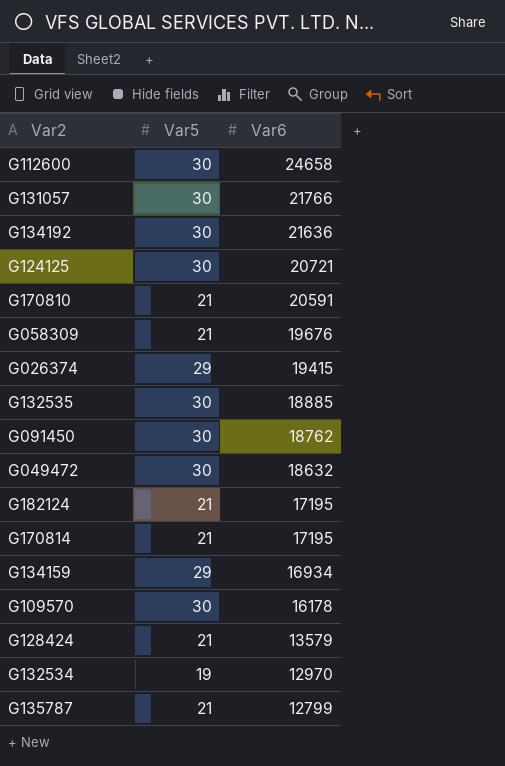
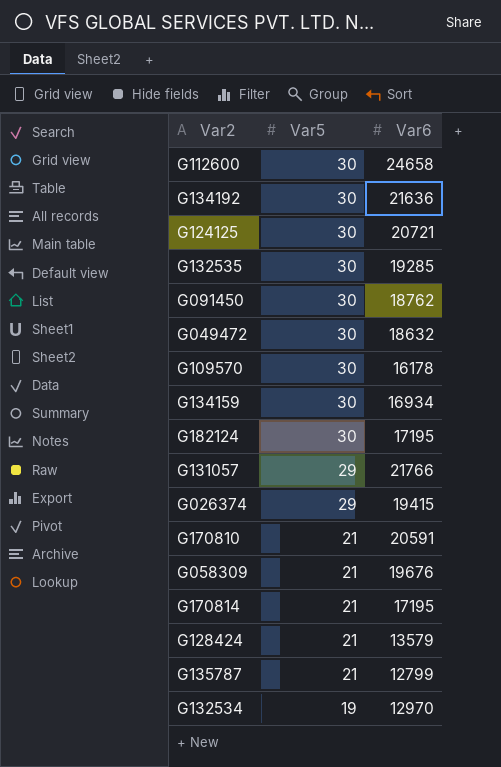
row order: Var6 descending -> Var5 descending
G132535 | Var6: 18885 -> 19285
G134159 | Var5: 29 -> 30
G182124 | Var5: 21 -> 30
G131057 | Var5: 30 -> 29

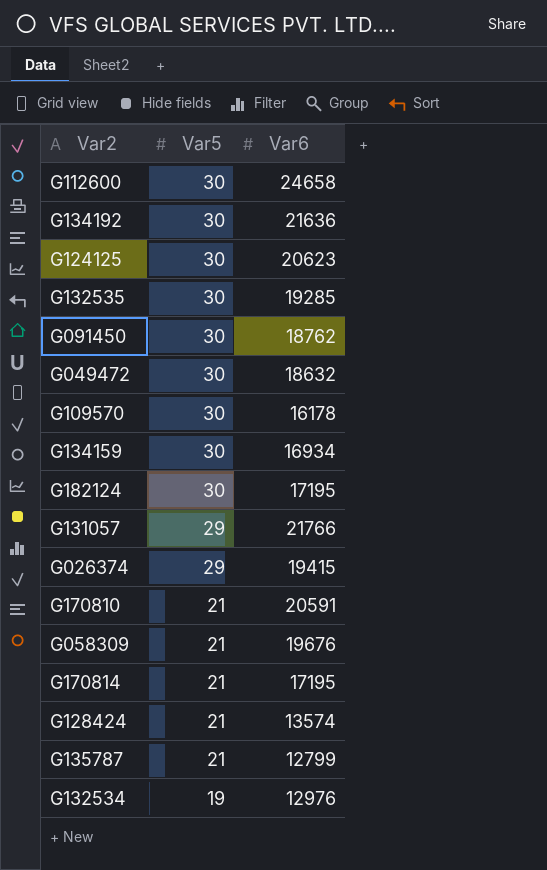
G124125 | Var6: 20721 -> 20623
G128424 | Var6: 13579 -> 13574
G132534 | Var6: 12970 -> 12976

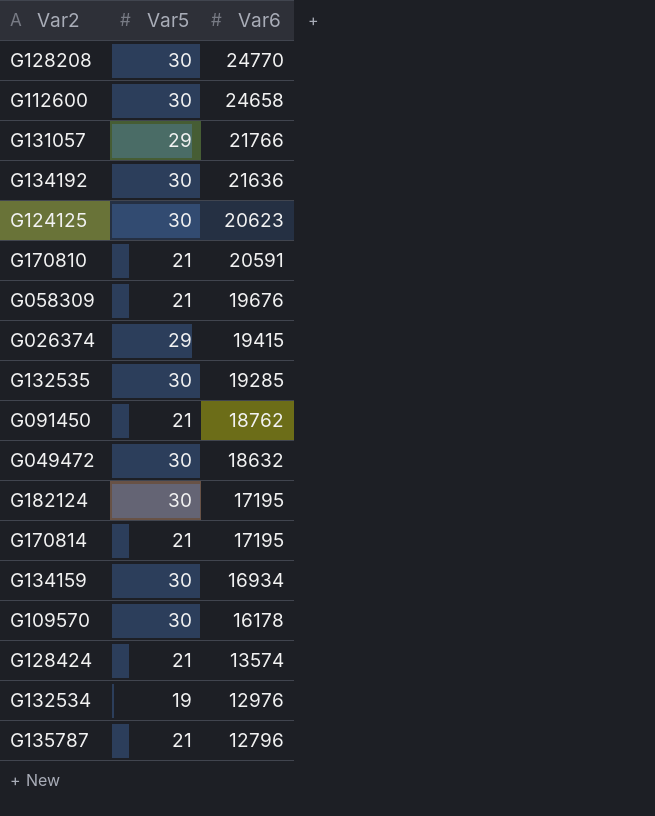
row order: Var5 descending -> Var6 descending
row G128208: none -> 30 | 24770
G091450 | Var5: 30 -> 21
G135787 | Var6: 12799 -> 12796

